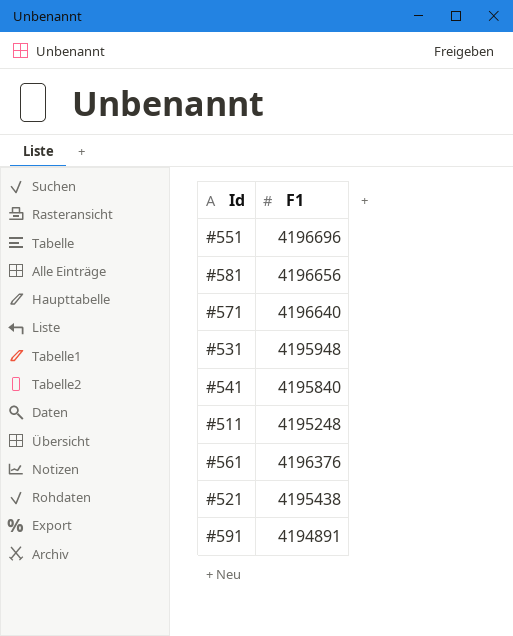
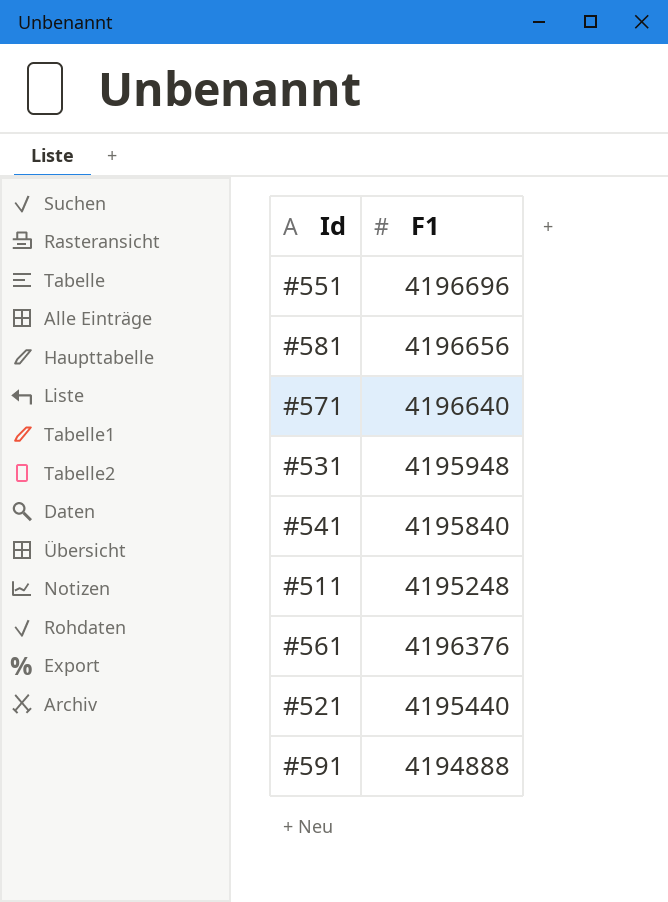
#521 | F1: 4195438 -> 4195440
#591 | F1: 4194891 -> 4194888

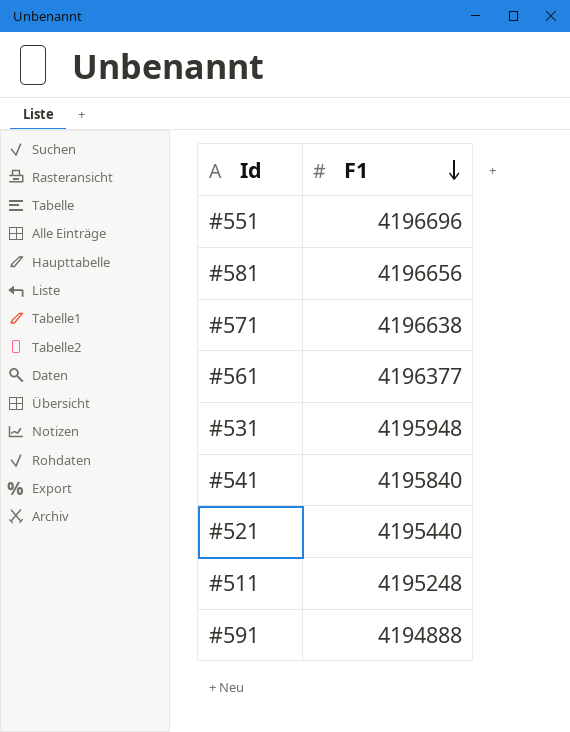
row order: none -> F1 descending
#571 | F1: 4196640 -> 4196638
#561 | F1: 4196376 -> 4196377

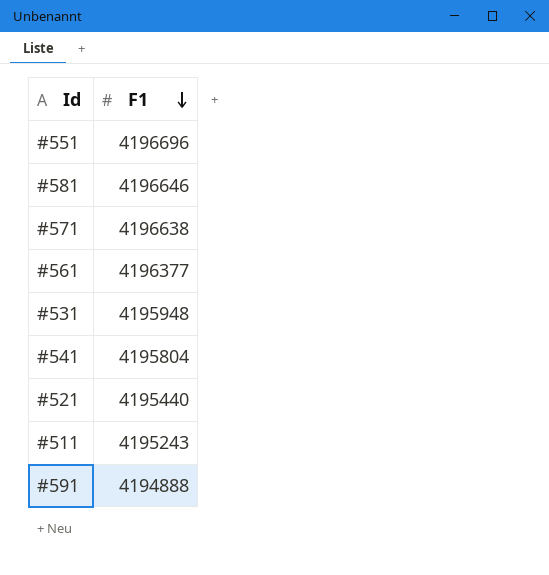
#581 | F1: 4196656 -> 4196646
#541 | F1: 4195840 -> 4195804
#511 | F1: 4195248 -> 4195243

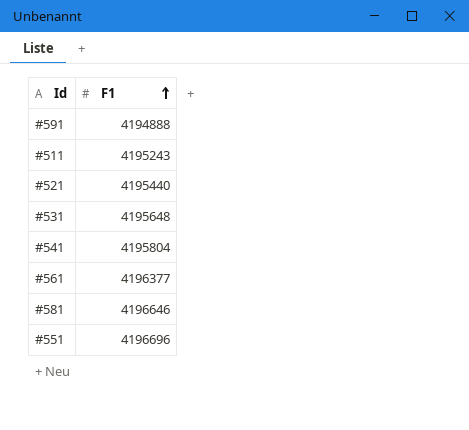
row order: F1 descending -> F1 ascending
row #571: 4196638 -> none
#531 | F1: 4195948 -> 4195648

